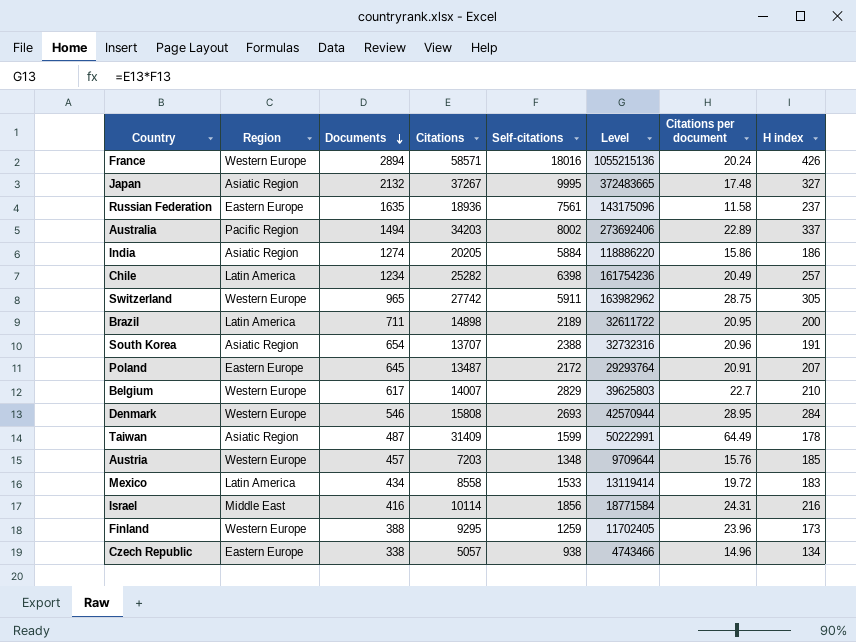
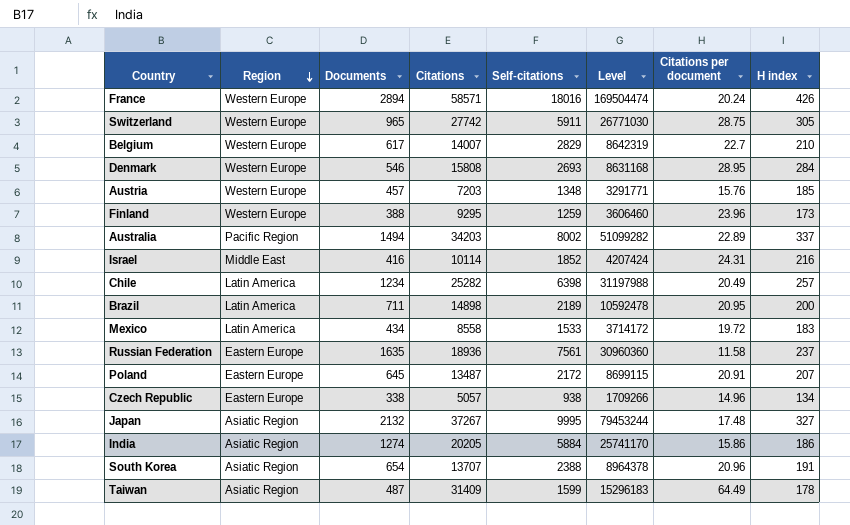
row order: Documents descending -> Region descending
column Level | formula: [Citations] * [Self-citations] -> [Documents] * [Citations]
Israel | Self-citations: 1856 -> 1852

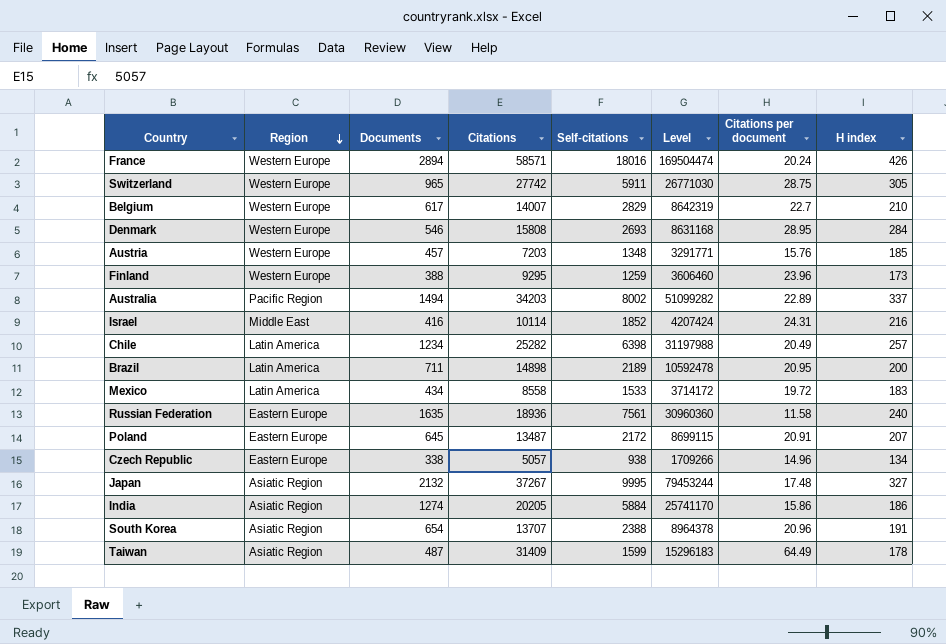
Russian Federation | H index: 237 -> 240

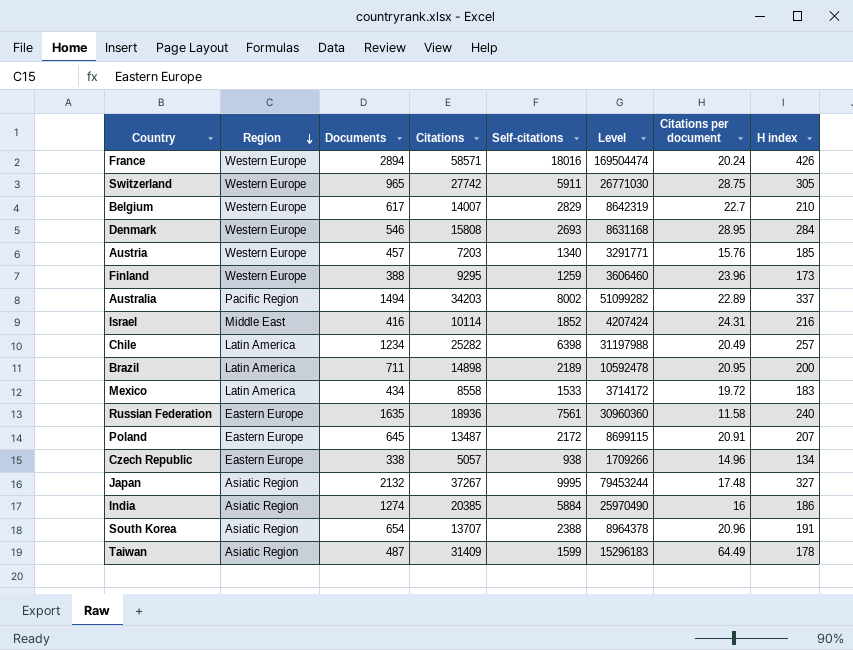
Austria | Self-citations: 1348 -> 1340
India | Citations: 20205 -> 20385
India | Level: 25741170 -> 25970490
India | Citations per document: 15.86 -> 16

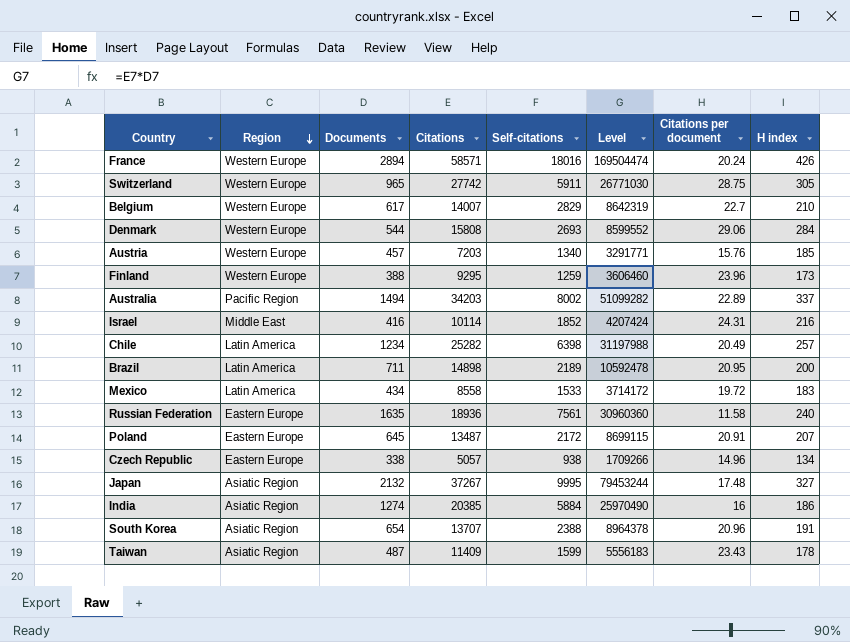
Denmark | Documents: 546 -> 544
Denmark | Level: 8631168 -> 8599552
Denmark | Citations per document: 28.95 -> 29.06
Taiwan | Citations: 31409 -> 11409
Taiwan | Level: 15296183 -> 5556183
Taiwan | Citations per document: 64.49 -> 23.43

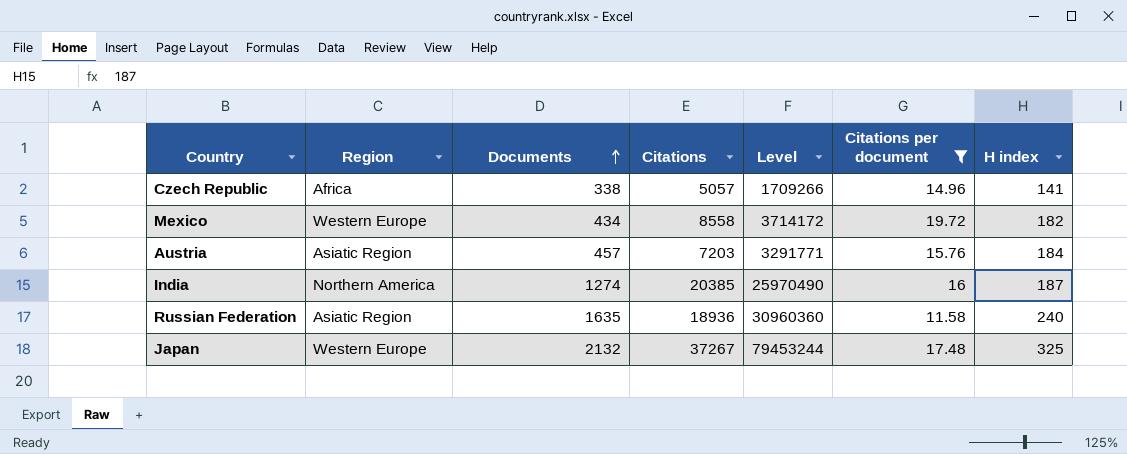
filter: none -> Citations per document <= 19.72
row order: Region descending -> Documents ascending
column Self-citations | position: 5 -> none
Czech Republic | Region: Eastern Europe -> Africa
Czech Republic | H index: 134 -> 141
Mexico | Region: Latin America -> Western Europe
Mexico | H index: 183 -> 182
Austria | Region: Western Europe -> Asiatic Region
Austria | H index: 185 -> 184
India | Region: Asiatic Region -> Northern America
India | H index: 186 -> 187
Russian Federation | Region: Eastern Europe -> Asiatic Region
Japan | Region: Asiatic Region -> Western Europe
Japan | H index: 327 -> 325

